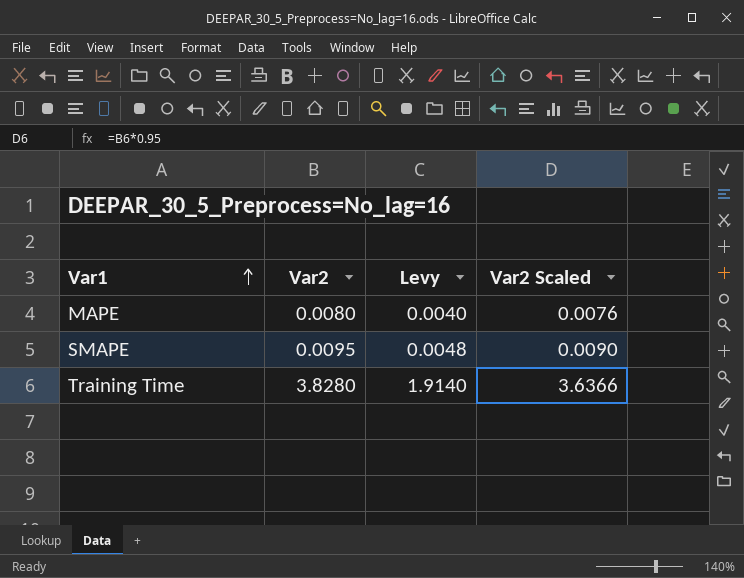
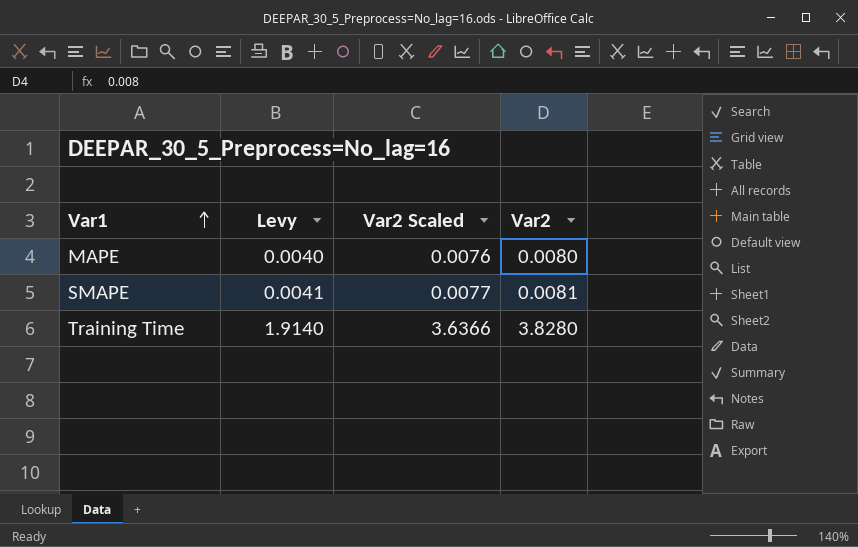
column Var2 | position: 2 -> 4
SMAPE | Levy: 0.0048 -> 0.0041
SMAPE | Var2 Scaled: 0.0090 -> 0.0077
SMAPE | Var2: 0.0095 -> 0.0081

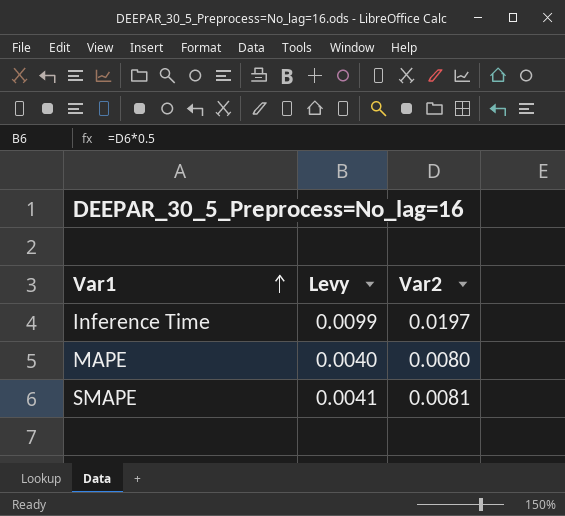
column Var2 Scaled | formula: [Var2] * 0.95 -> none
row Training Time: 1.9140 | 3.6366 | 3.8280 -> none
row Inference Time: none -> 0.0099 | 0.0197

